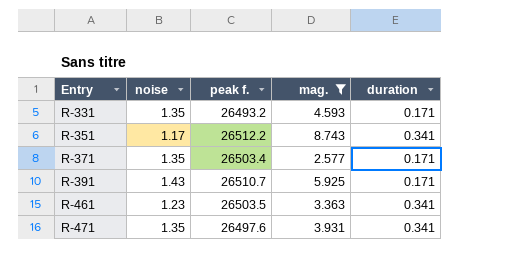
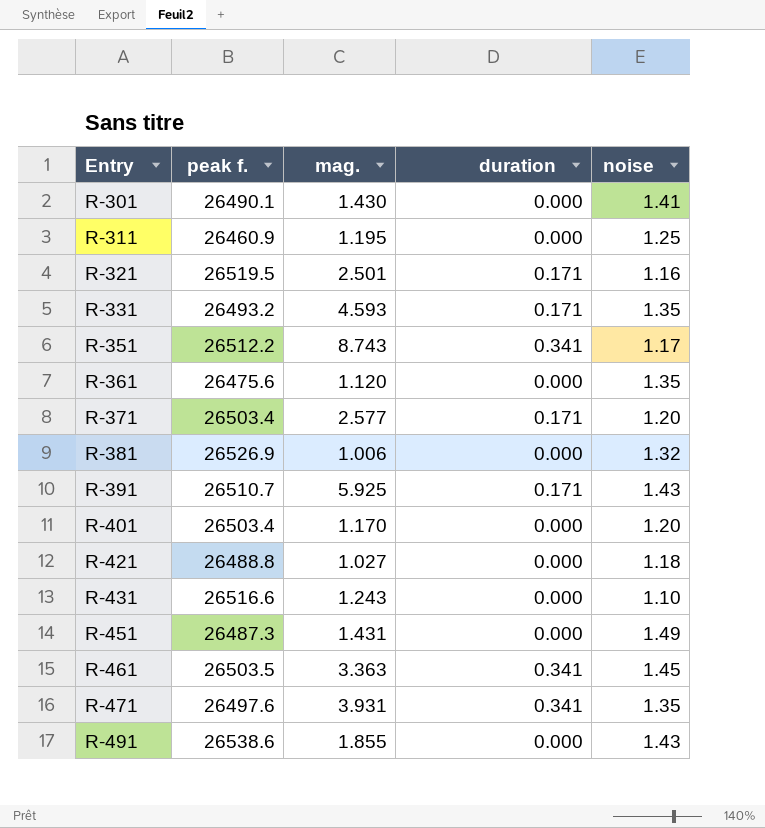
filter: mag. >= 2.577 -> none
column noise | position: 2 -> 5
R-371 | noise: 1.35 -> 1.20
R-461 | noise: 1.23 -> 1.45

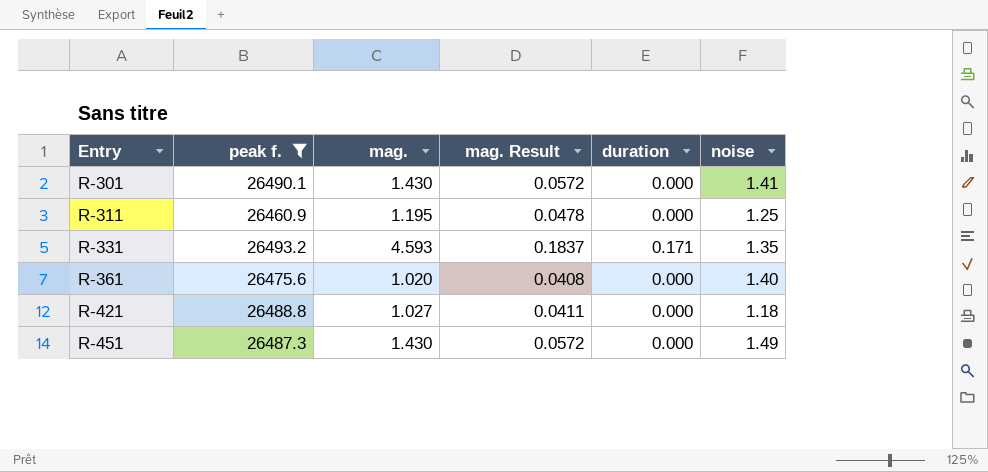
filter: none -> peak f. <= 26493.2
column mag. Result | formula: none -> [mag.] * 0.04
R-361 | mag.: 1.120 -> 1.020
R-361 | noise: 1.35 -> 1.40
R-451 | mag.: 1.431 -> 1.430

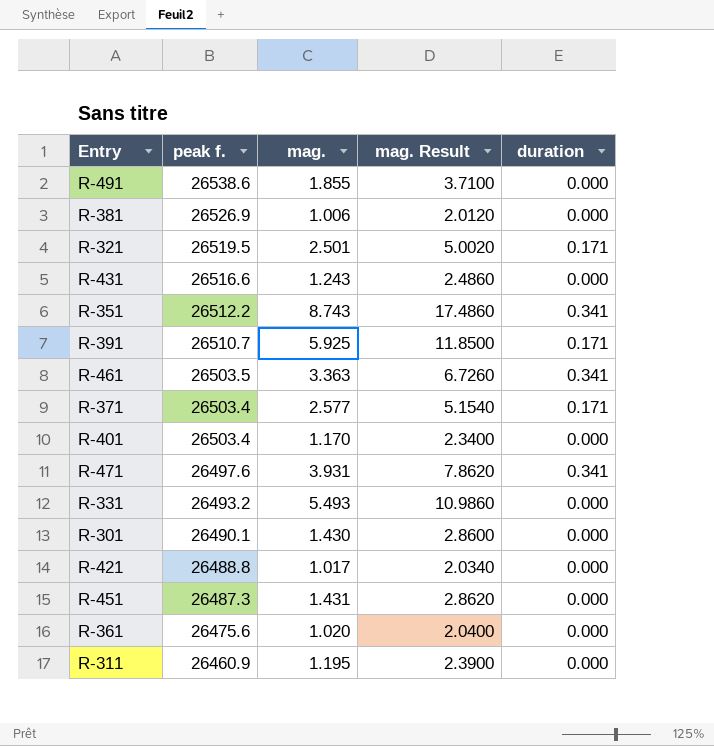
filter: peak f. <= 26493.2 -> none
row order: Entry ascending -> peak f. descending
column noise | position: 6 -> none
column mag. Result | formula: [mag.] * 0.04 -> [mag.] * 2
R-331 | mag.: 4.593 -> 5.493
R-331 | duration: 0.171 -> 0.000
R-421 | mag.: 1.027 -> 1.017
R-451 | mag.: 1.430 -> 1.431

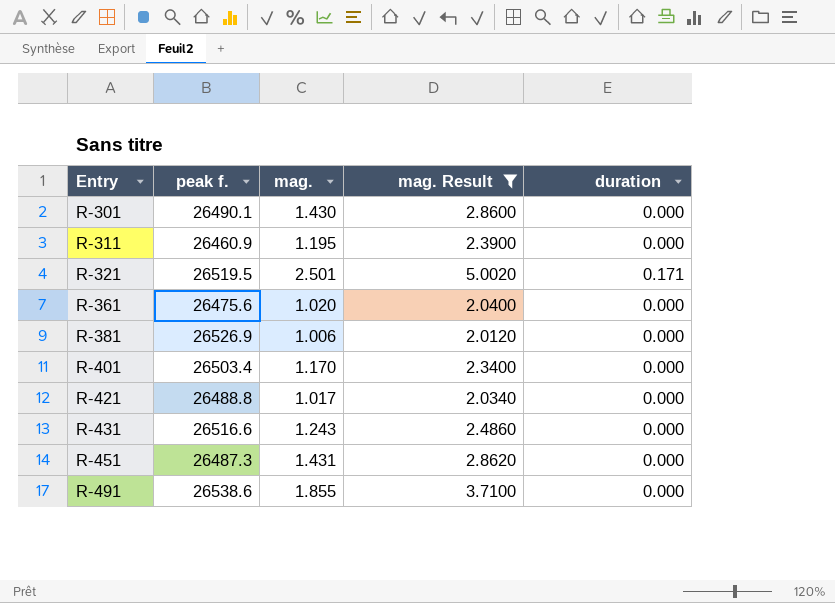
filter: none -> mag. Result <= 5.0020
row order: peak f. descending -> Entry ascending

